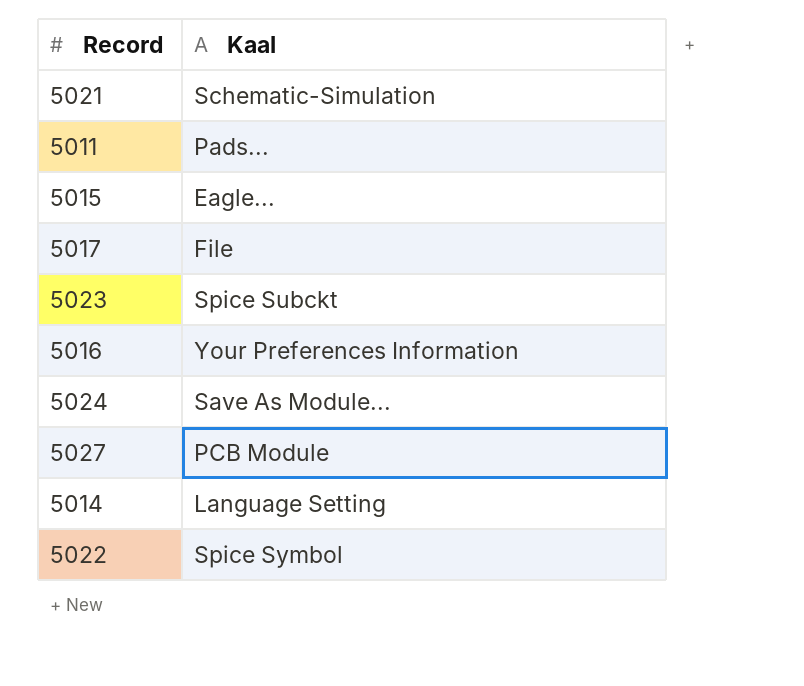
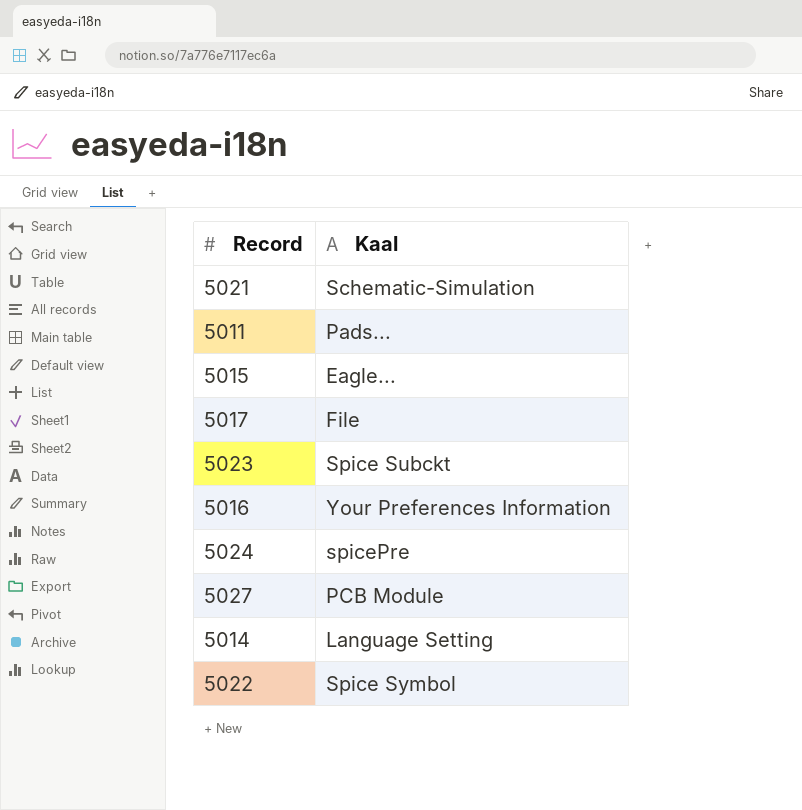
5024 | Kaal: Save As Module... -> spicePre

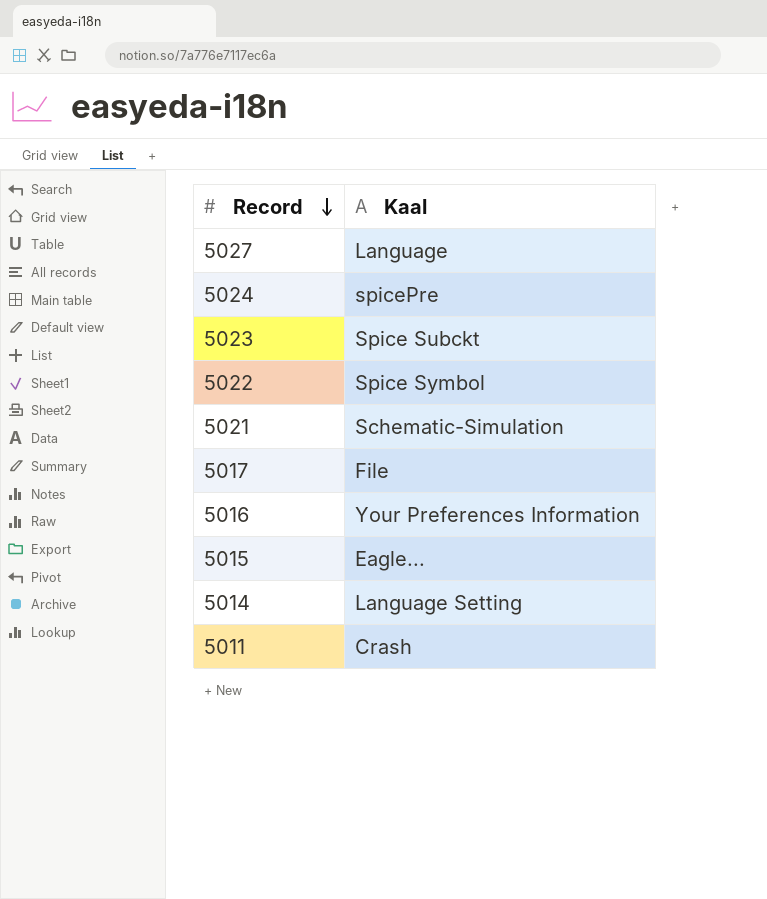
row order: none -> Record descending
5027 | Kaal: PCB Module -> Language
5011 | Kaal: Pads... -> Crash

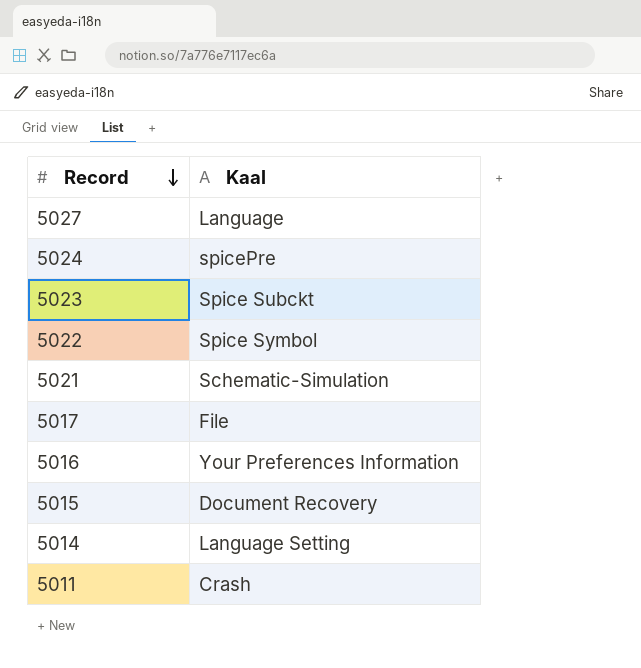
5015 | Kaal: Eagle... -> Document Recovery

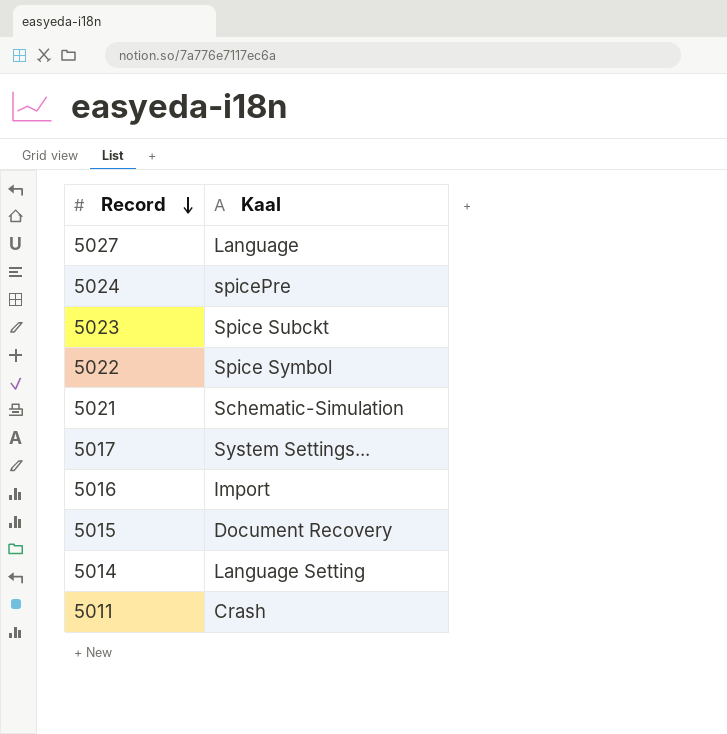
5017 | Kaal: File -> System Settings...
5016 | Kaal: Your Preferences Information -> Import

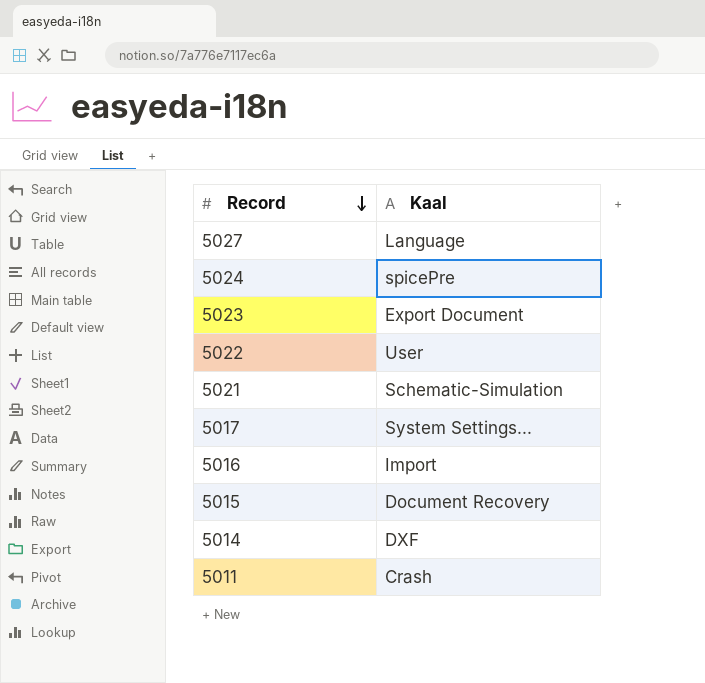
5023 | Kaal: Spice Subckt -> Export Document
5022 | Kaal: Spice Symbol -> User
5014 | Kaal: Language Setting -> DXF

